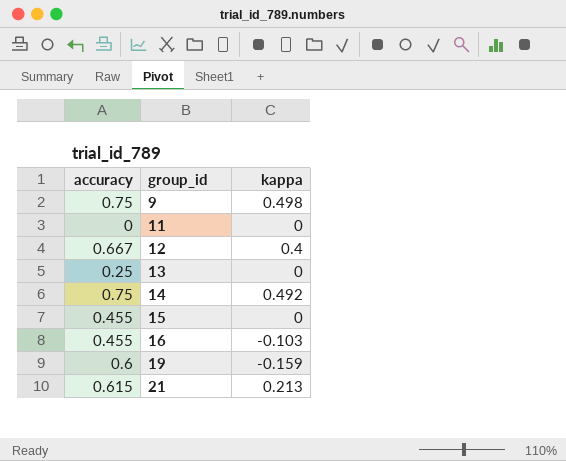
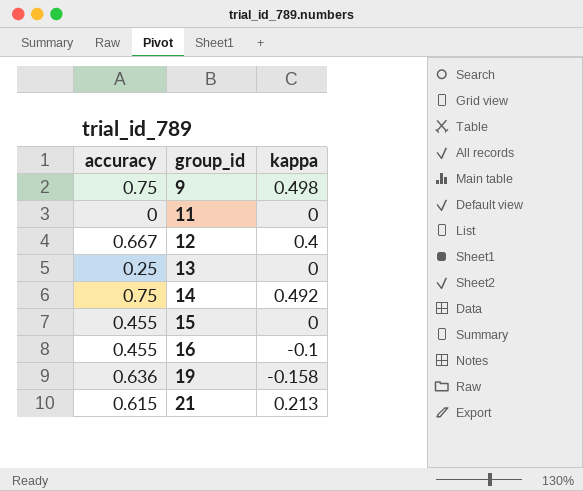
16 | kappa: -0.103 -> -0.1
19 | accuracy: 0.6 -> 0.636
19 | kappa: -0.159 -> -0.158

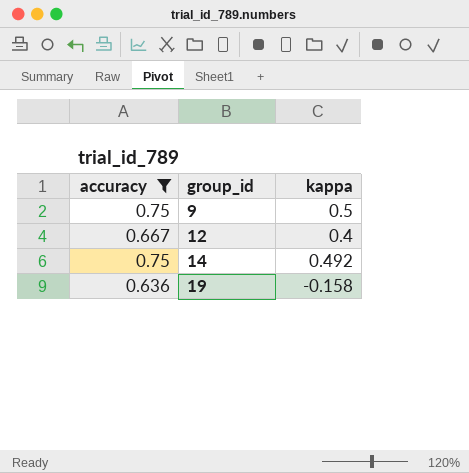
filter: none -> accuracy >= 0.636
9 | kappa: 0.498 -> 0.5

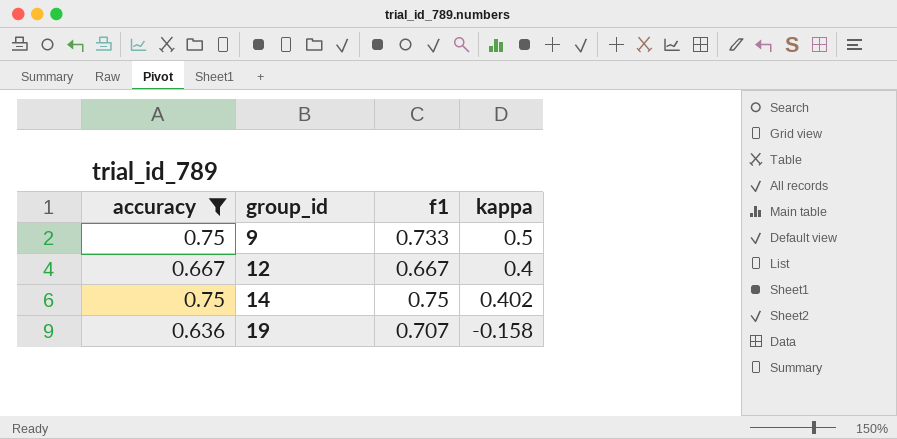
column f1 | position: none -> 3
14 | kappa: 0.492 -> 0.402

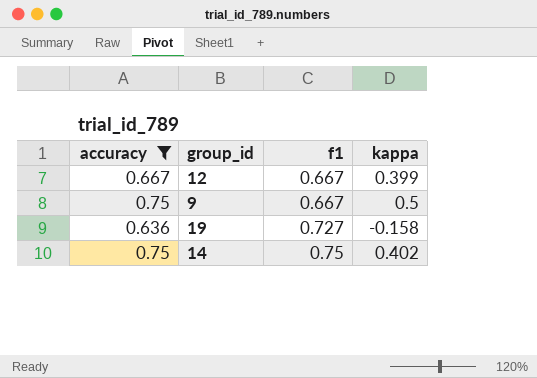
row order: group_id ascending -> f1 ascending
12 | kappa: 0.4 -> 0.399
9 | f1: 0.733 -> 0.667
19 | f1: 0.707 -> 0.727

